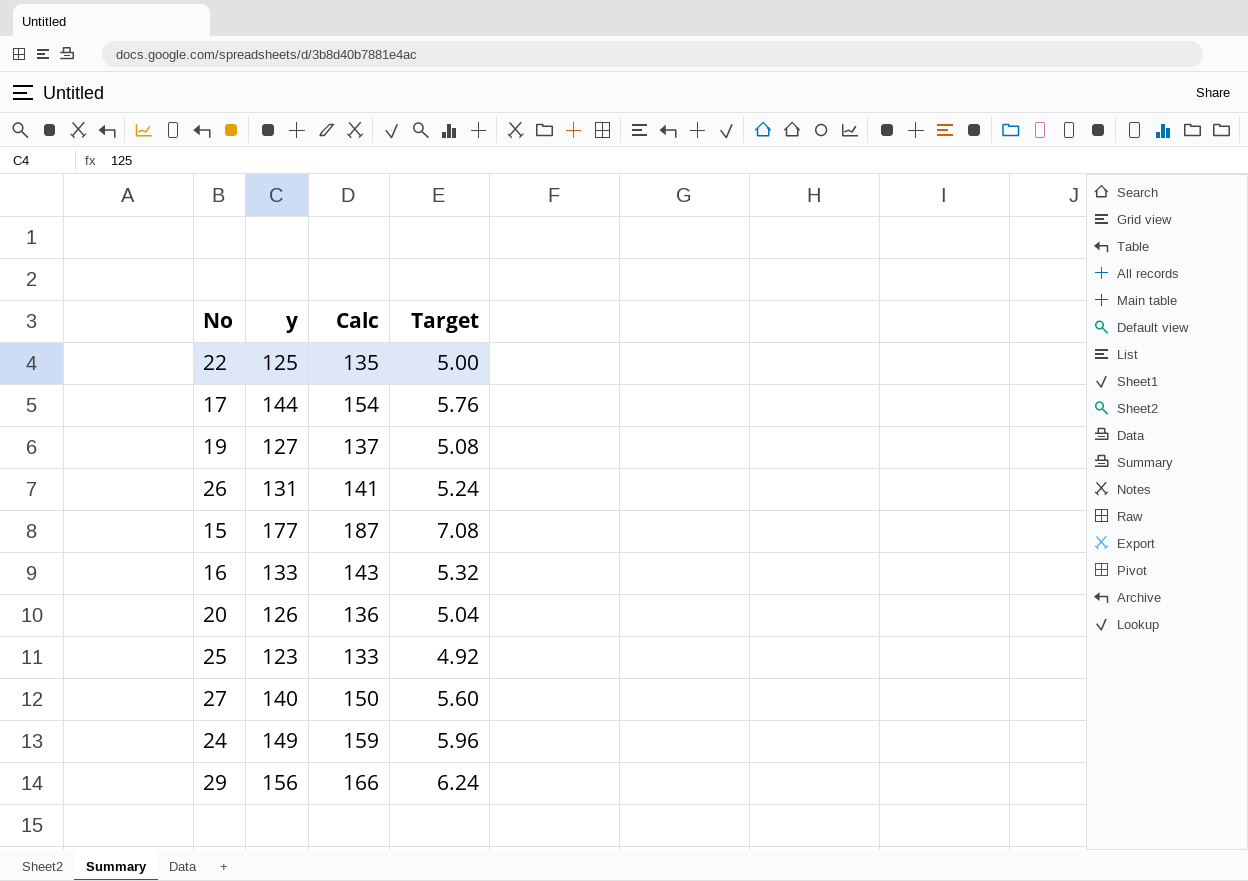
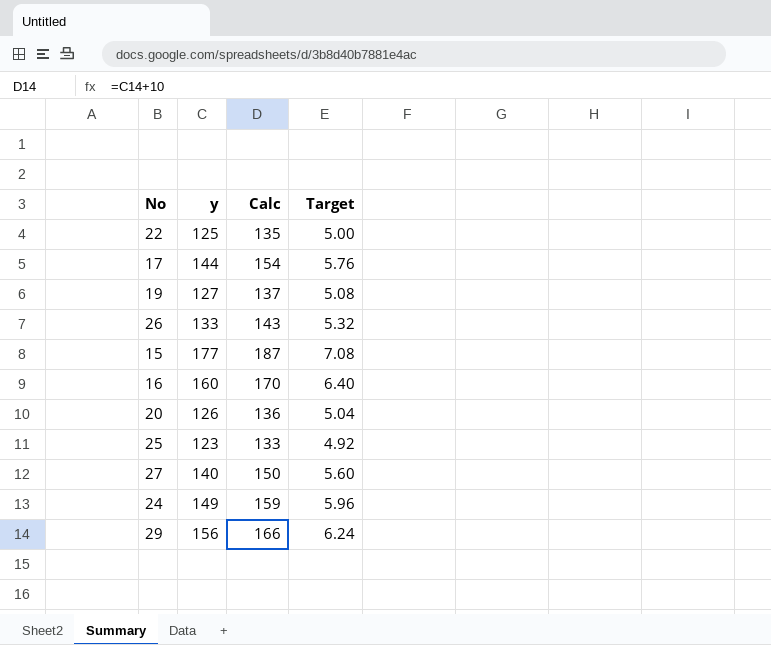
26 | y: 131 -> 133
26 | Calc: 141 -> 143
26 | Target: 5.24 -> 5.32
16 | y: 133 -> 160
16 | Calc: 143 -> 170
16 | Target: 5.32 -> 6.40

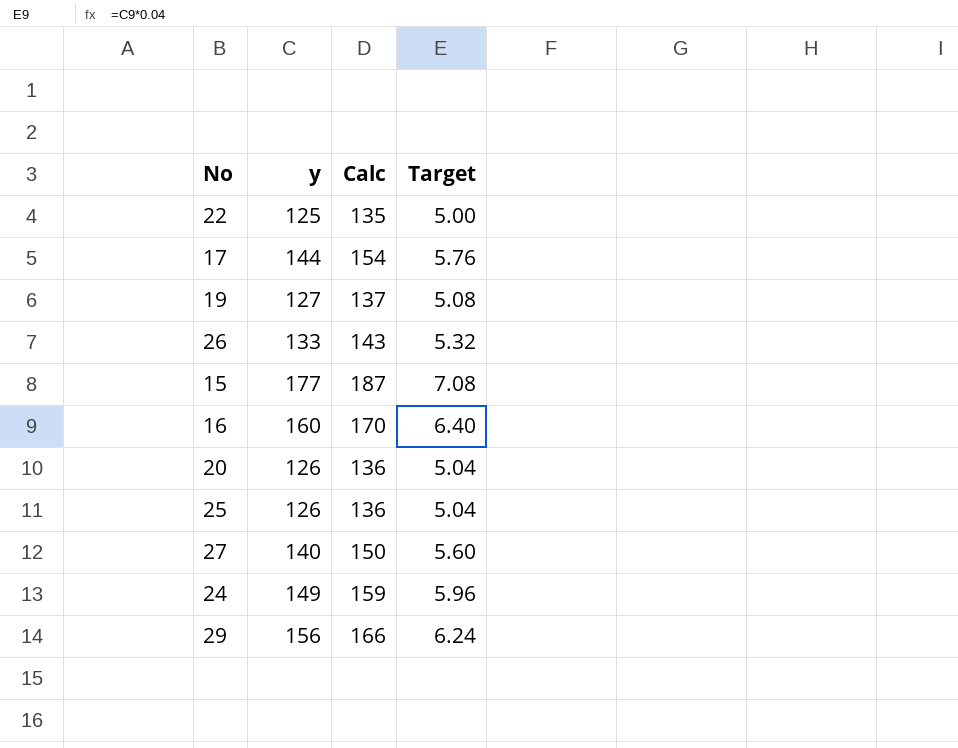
25 | y: 123 -> 126
25 | Calc: 133 -> 136
25 | Target: 4.92 -> 5.04

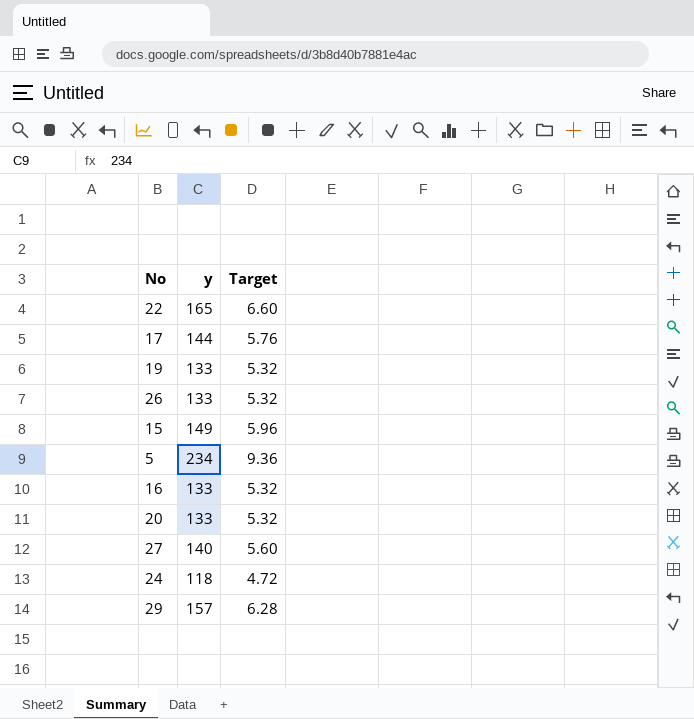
column Calc | formula: [y] + 10 -> none
row 25: 126 | 136 | 5.04 -> none
22 | y: 125 -> 165
22 | Target: 5.00 -> 6.60
19 | y: 127 -> 133
19 | Target: 5.08 -> 5.32
15 | y: 177 -> 149
15 | Target: 7.08 -> 5.96
row 5: none -> 234 | 9.36
16 | y: 160 -> 133
16 | Target: 6.40 -> 5.32
20 | y: 126 -> 133
20 | Target: 5.04 -> 5.32
24 | y: 149 -> 118
24 | Target: 5.96 -> 4.72
29 | y: 156 -> 157
29 | Target: 6.24 -> 6.28

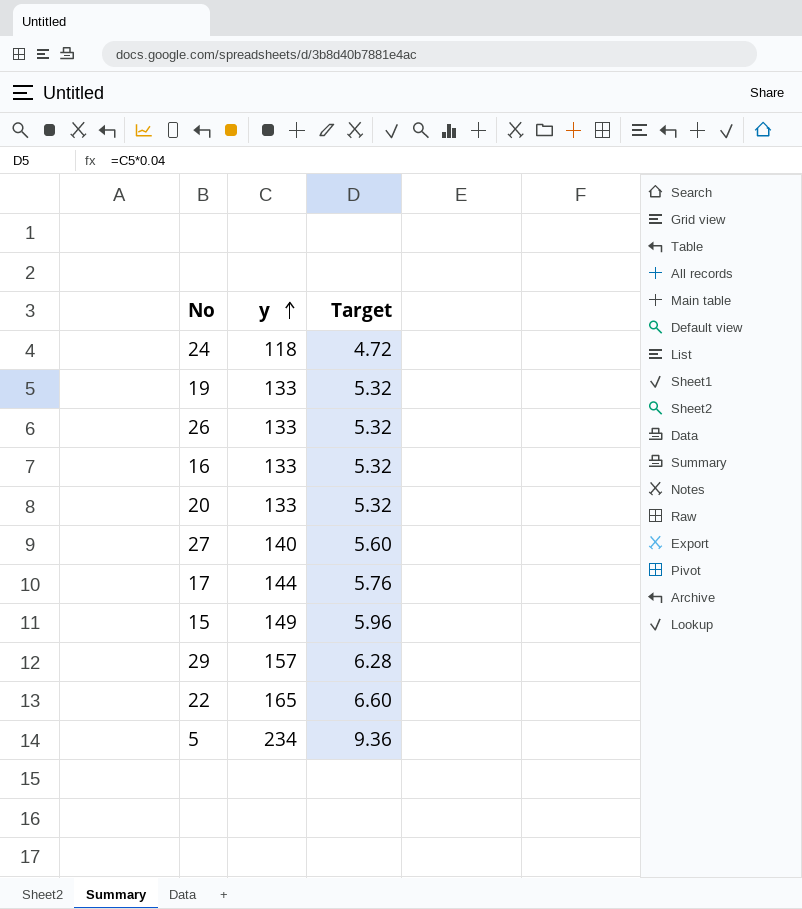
row order: none -> y ascending

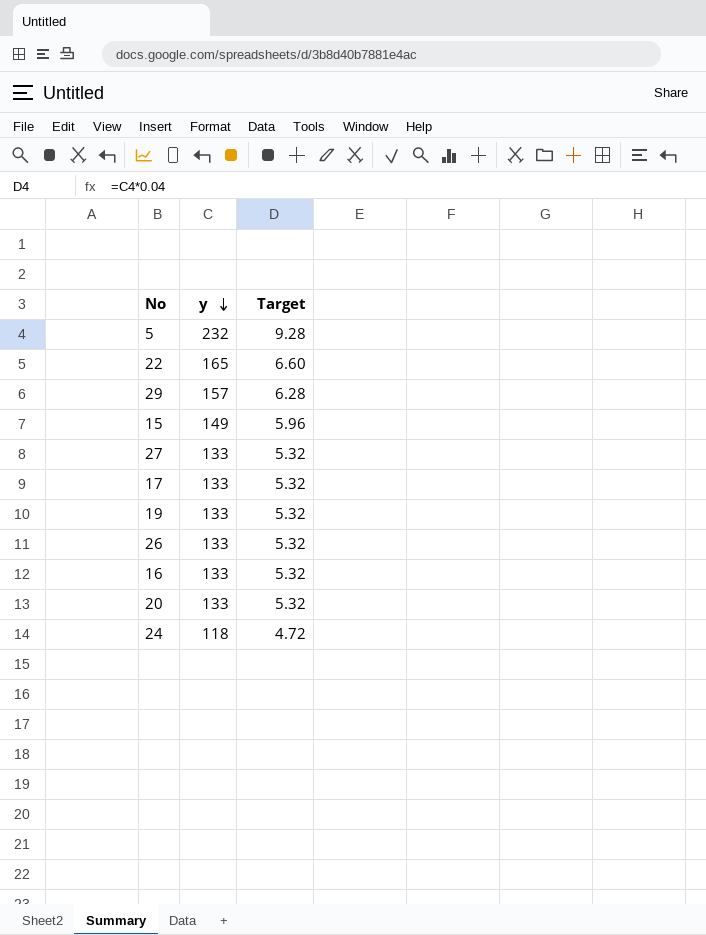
row order: y ascending -> y descending
5 | y: 234 -> 232
5 | Target: 9.36 -> 9.28
27 | y: 140 -> 133
27 | Target: 5.60 -> 5.32
17 | y: 144 -> 133
17 | Target: 5.76 -> 5.32

